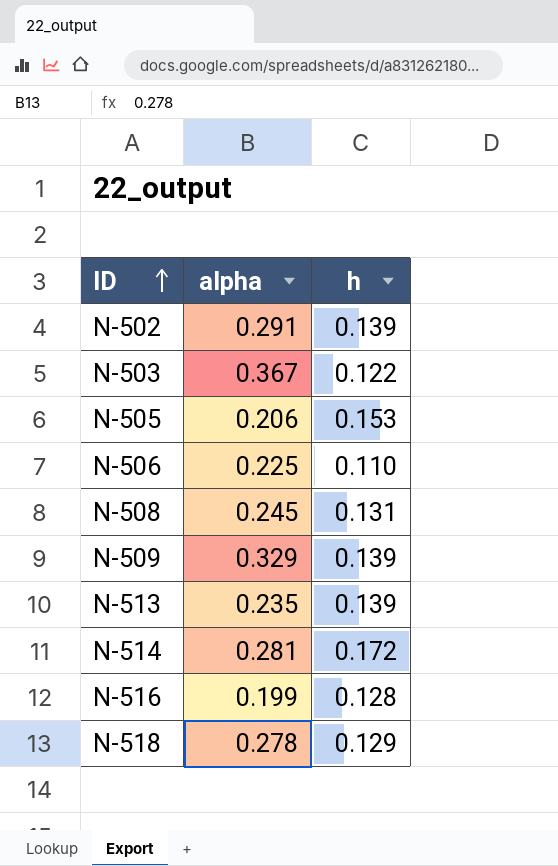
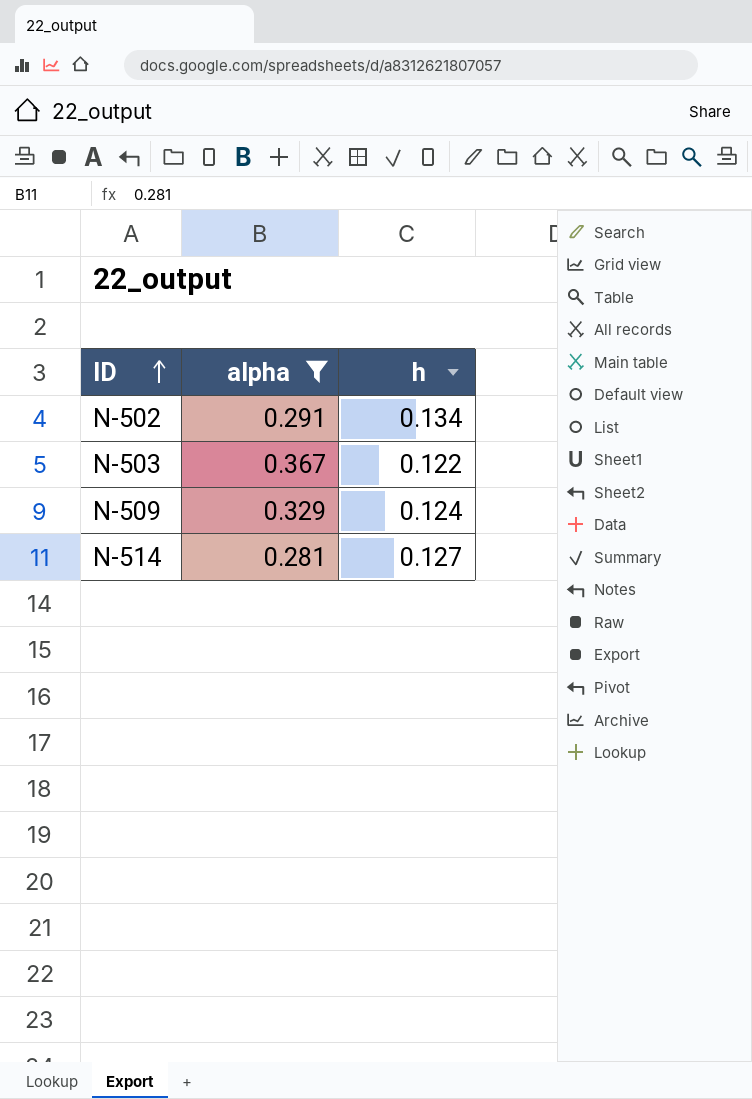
filter: none -> alpha >= 0.281
N-502 | h: 0.139 -> 0.134
N-509 | h: 0.139 -> 0.124
N-514 | h: 0.172 -> 0.127

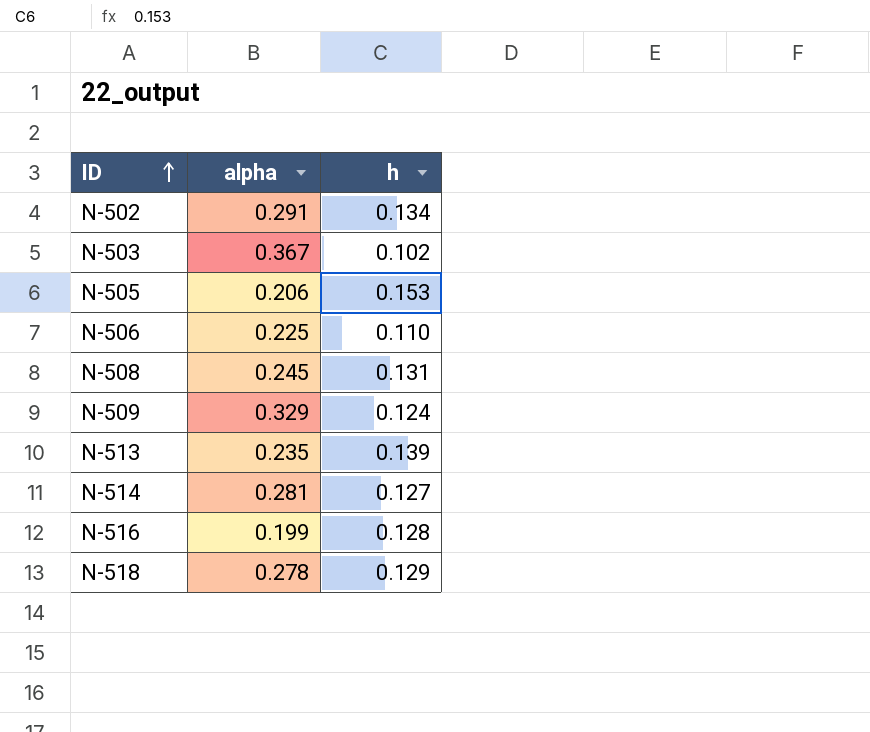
filter: alpha >= 0.281 -> none
N-503 | h: 0.122 -> 0.102

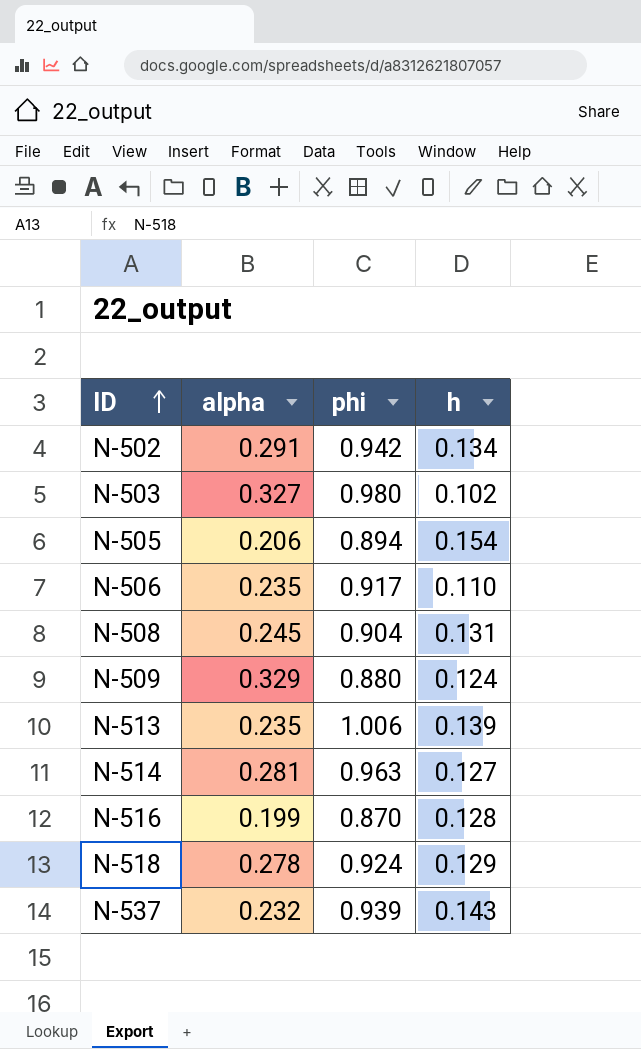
column phi | position: none -> 3
N-503 | alpha: 0.367 -> 0.327
N-505 | h: 0.153 -> 0.154
N-506 | alpha: 0.225 -> 0.235
row N-537: none -> 0.232 | 0.939 | 0.143

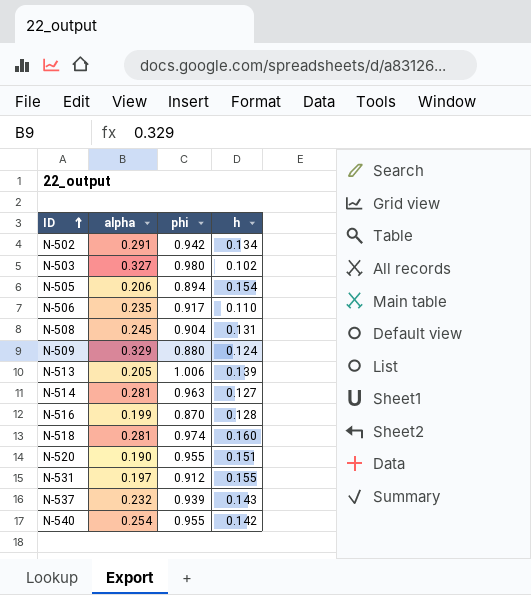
N-513 | alpha: 0.235 -> 0.205
N-518 | alpha: 0.278 -> 0.281
N-518 | phi: 0.924 -> 0.974
N-518 | h: 0.129 -> 0.160
row N-520: none -> 0.190 | 0.955 | 0.151
row N-531: none -> 0.197 | 0.912 | 0.155
row N-540: none -> 0.254 | 0.955 | 0.142

